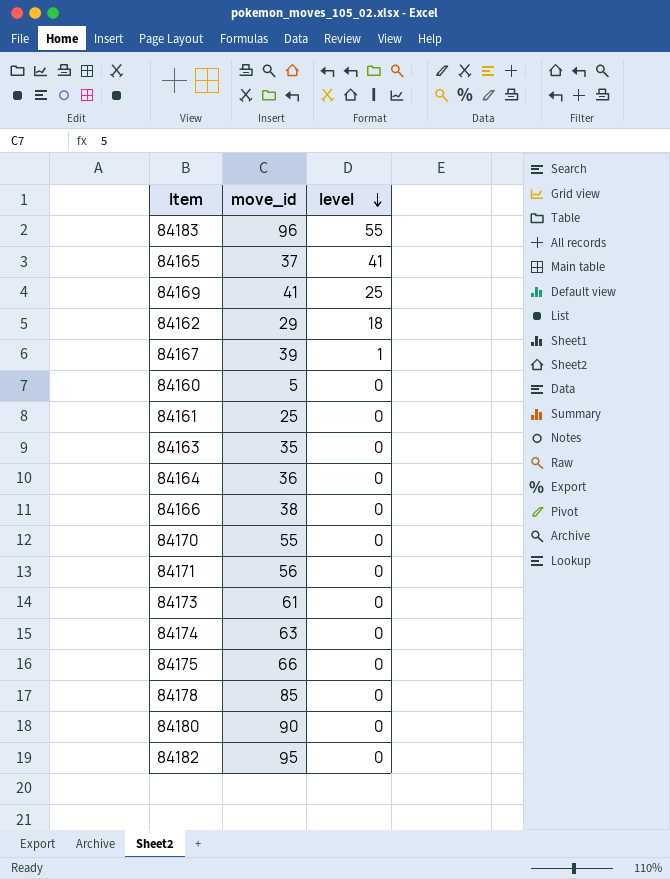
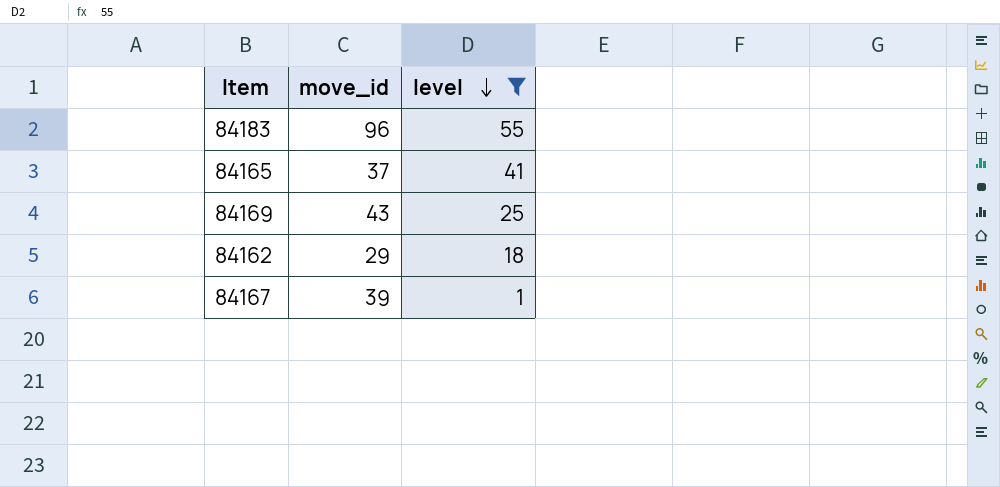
filter: none -> level != 0
84169 | move_id: 41 -> 43

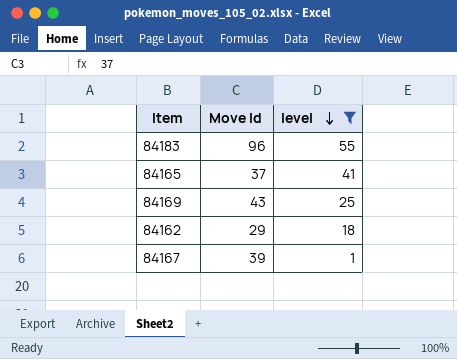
column name: move_id -> Move Id

